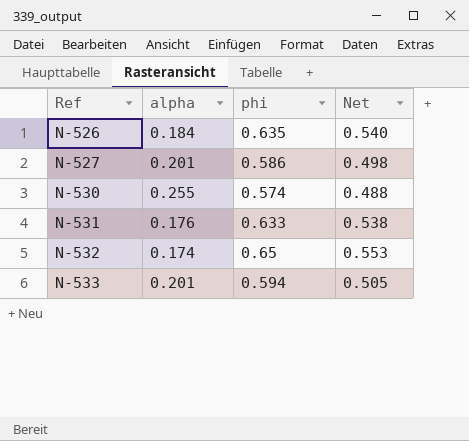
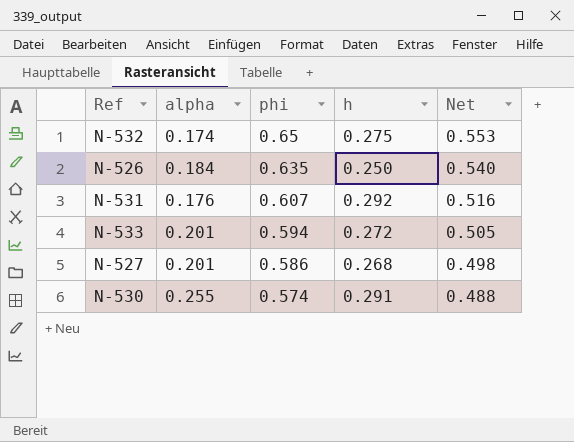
row order: Ref ascending -> phi descending
column h | position: none -> 4
N-531 | phi: 0.633 -> 0.607
N-531 | Net: 0.538 -> 0.516

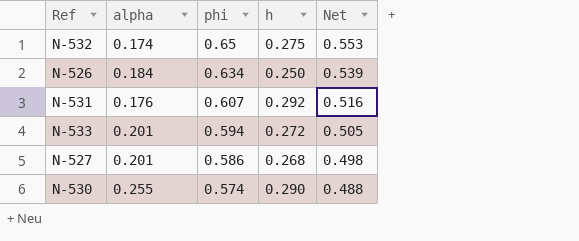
N-526 | phi: 0.635 -> 0.634
N-526 | Net: 0.540 -> 0.539
N-530 | h: 0.291 -> 0.290

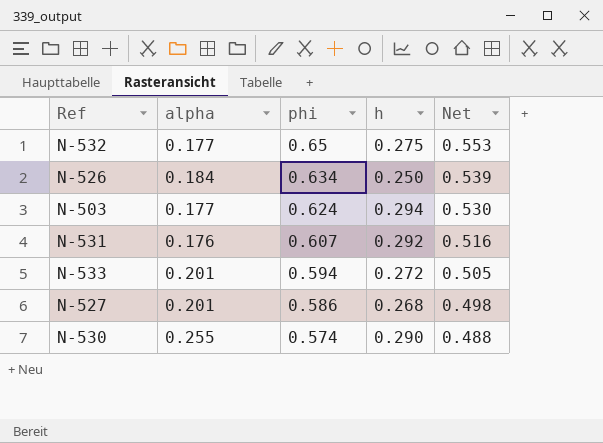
N-532 | alpha: 0.174 -> 0.177
row N-503: none -> 0.177 | 0.624 | 0.294 | 0.530

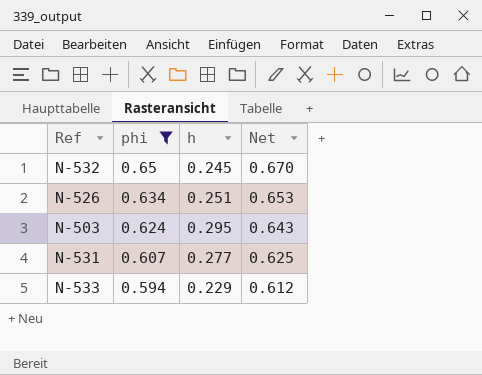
filter: none -> phi >= 0.594
column alpha | position: 2 -> none
column Net | formula: [phi] * 0.85 -> [phi] * 1.03
N-532 | h: 0.275 -> 0.245
N-526 | h: 0.250 -> 0.251
N-503 | h: 0.294 -> 0.295
N-531 | h: 0.292 -> 0.277
N-533 | h: 0.272 -> 0.229

